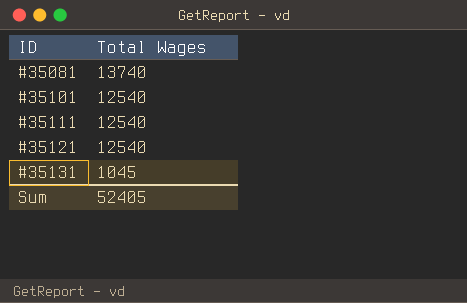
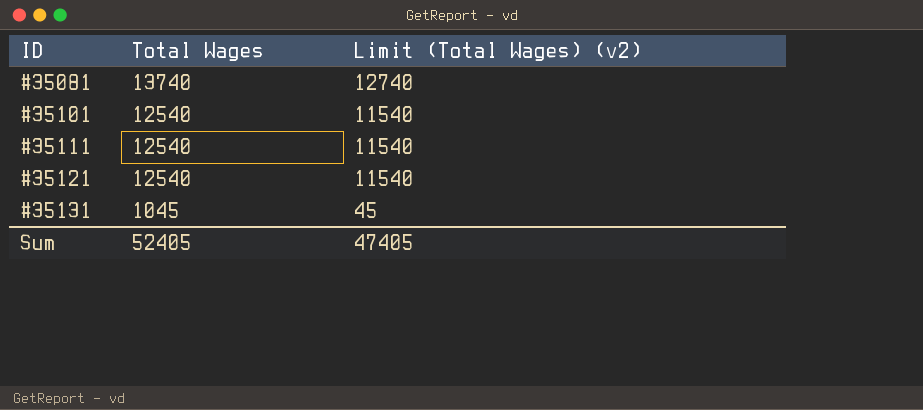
column Limit (Total Wages) (v2) | formula: none -> [Total Wages] - 1000

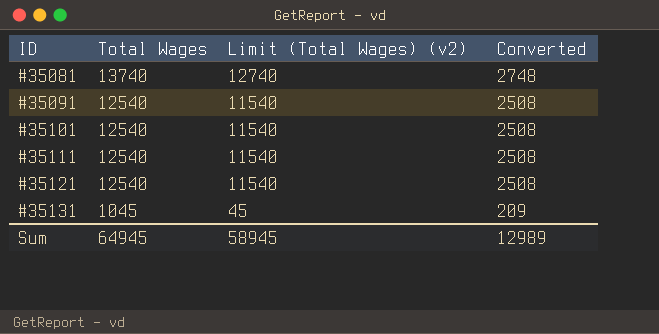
column Converted | formula: none -> [Total Wages] * 0.2
row #35091: none -> 12540 | 11540 | 2508
Sum | Total Wages: 52405 -> 64945
Sum | Limit (Total Wages) (v2): 47405 -> 58945

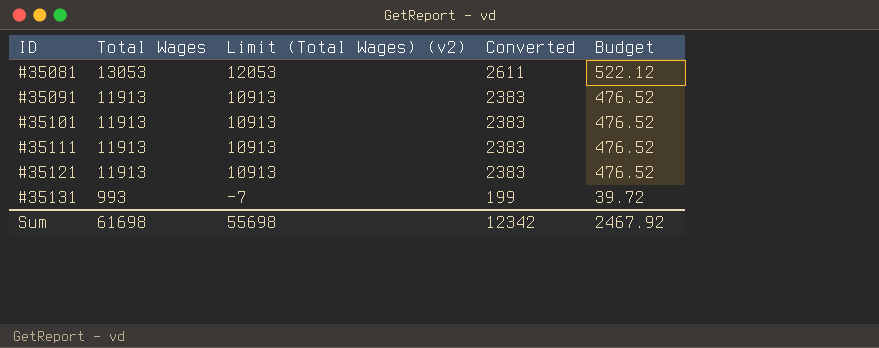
column Budget | formula: none -> [Total Wages] * 0.04
#35081 | Total Wages: 13740 -> 13053
#35081 | Limit (Total Wages) (v2): 12740 -> 12053
#35081 | Converted: 2748 -> 2611
#35091 | Total Wages: 12540 -> 11913
#35091 | Limit (Total Wages) (v2): 11540 -> 10913
#35091 | Converted: 2508 -> 2383
#35101 | Total Wages: 12540 -> 11913
#35101 | Limit (Total Wages) (v2): 11540 -> 10913
#35101 | Converted: 2508 -> 2383
#35111 | Total Wages: 12540 -> 11913
#35111 | Limit (Total Wages) (v2): 11540 -> 10913
#35111 | Converted: 2508 -> 2383
#35121 | Total Wages: 12540 -> 11913
#35121 | Limit (Total Wages) (v2): 11540 -> 10913
#35121 | Converted: 2508 -> 2383
#35131 | Total Wages: 1045 -> 993
#35131 | Limit (Total Wages) (v2): 45 -> -7
#35131 | Converted: 209 -> 199
Sum | Total Wages: 64945 -> 61698
Sum | Limit (Total Wages) (v2): 58945 -> 55698
Sum | Converted: 12989 -> 12342

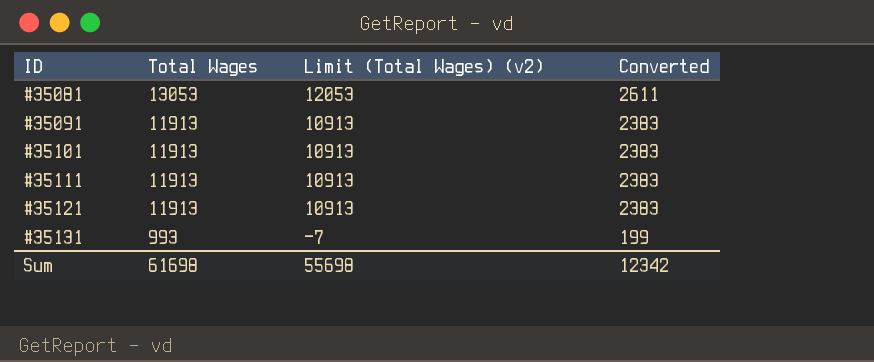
column Budget | formula: [Total Wages] * 0.04 -> none

